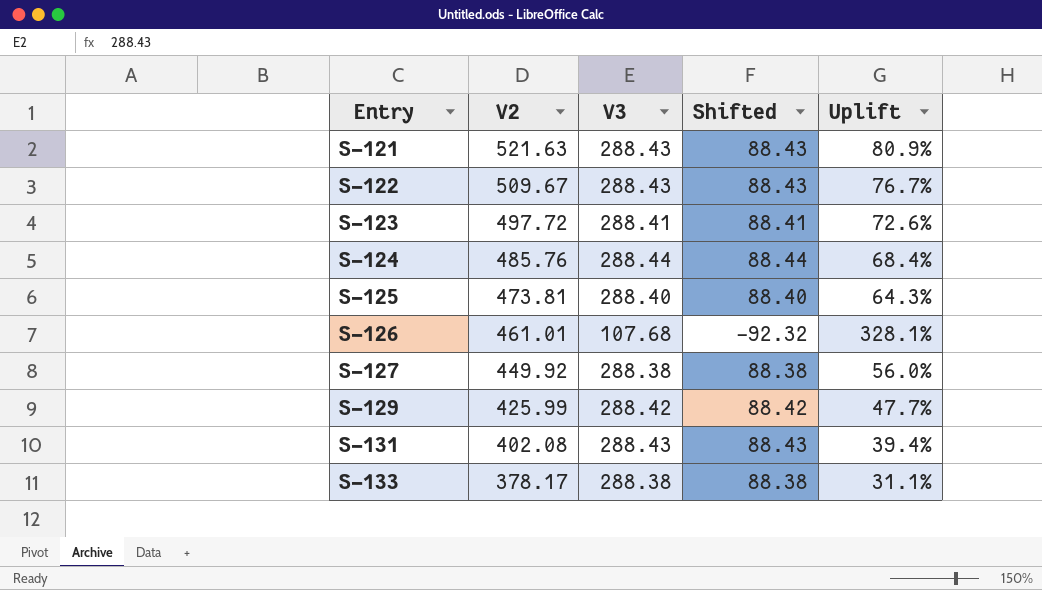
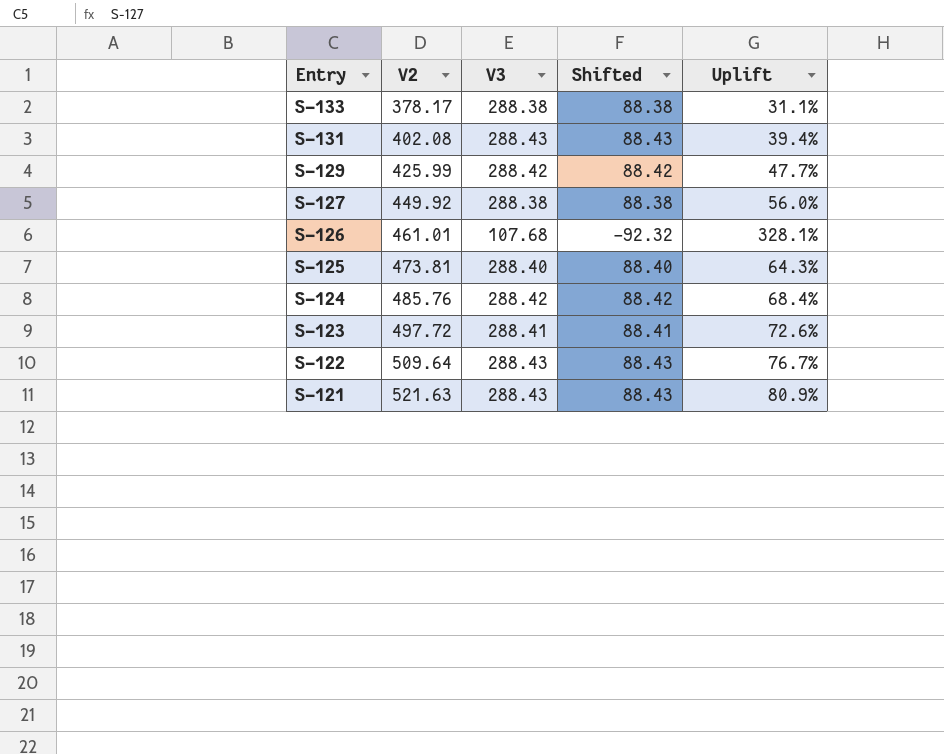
row order: Entry ascending -> Entry descending
S-124 | V3: 288.44 -> 288.42
S-124 | Shifted: 88.44 -> 88.42
S-122 | V2: 509.67 -> 509.64

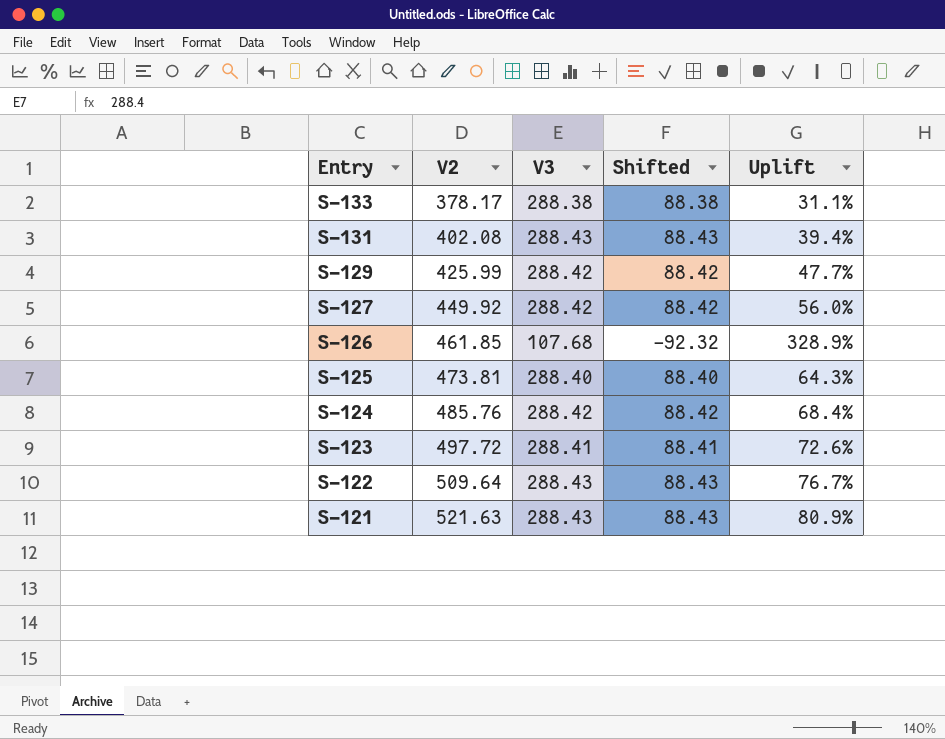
S-127 | V3: 288.38 -> 288.42
S-127 | Shifted: 88.38 -> 88.42
S-126 | V2: 461.01 -> 461.85
S-126 | Uplift: 328.1% -> 328.9%

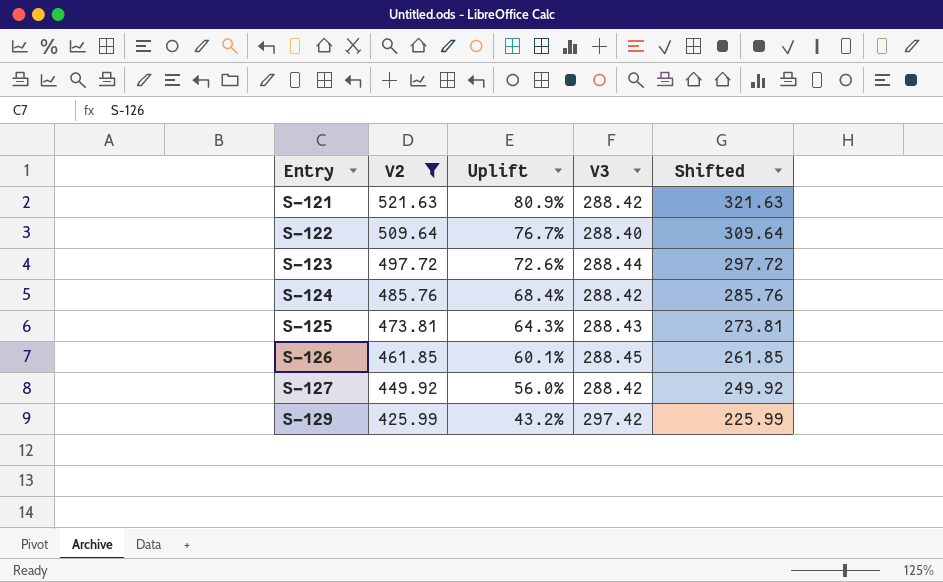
filter: none -> V2 >= 425.99
row order: Entry descending -> Entry ascending
column Uplift | position: 5 -> 3
column Shifted | formula: [V3] - 200 -> [V2] - 200
S-121 | V3: 288.43 -> 288.42
S-122 | V3: 288.43 -> 288.40
S-123 | V3: 288.41 -> 288.44
S-125 | V3: 288.40 -> 288.43
S-126 | Uplift: 328.9% -> 60.1%
S-126 | V3: 107.68 -> 288.45
S-129 | Uplift: 47.7% -> 43.2%
S-129 | V3: 288.42 -> 297.42

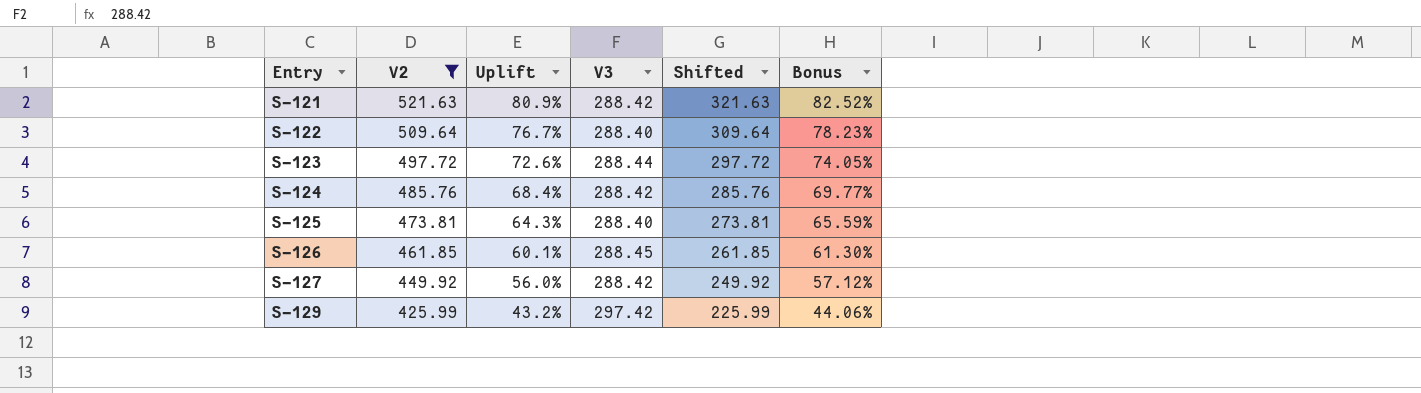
column Bonus | formula: none -> [Uplift] * 1.02
S-125 | V3: 288.43 -> 288.40

